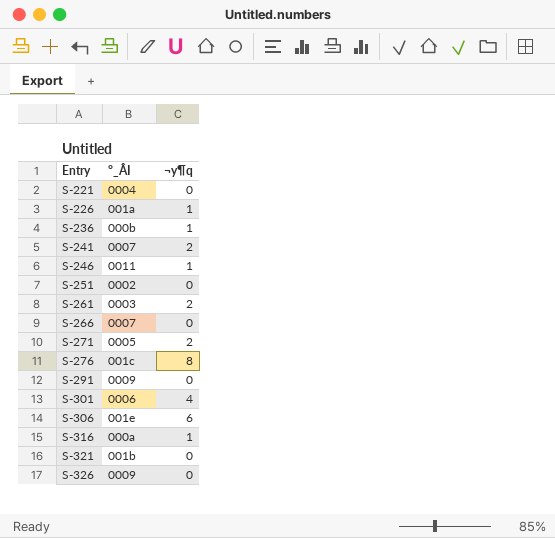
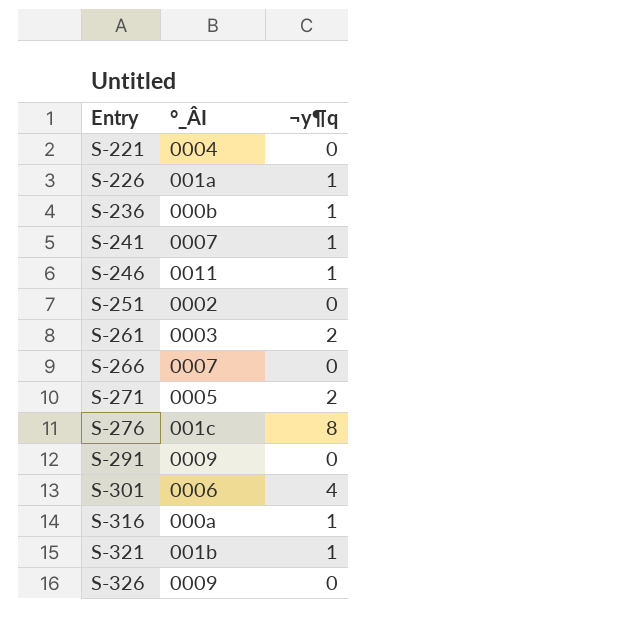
row S-306: 001e | 6 -> none
S-241 | ¬y¶q: 2 -> 1
S-321 | ¬y¶q: 0 -> 1

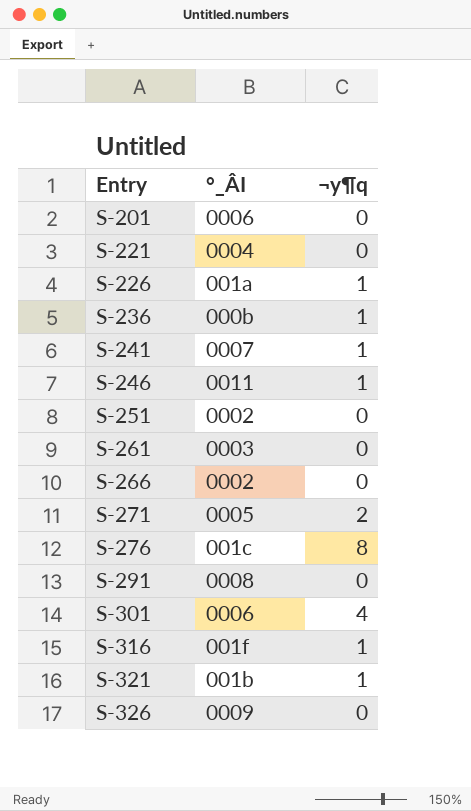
row S-201: none -> 0006 | 0
S-261 | ¬y¶q: 2 -> 0
S-266 | °_ÂI: 0007 -> 0002
S-291 | °_ÂI: 0009 -> 0008
S-316 | °_ÂI: 000a -> 001f

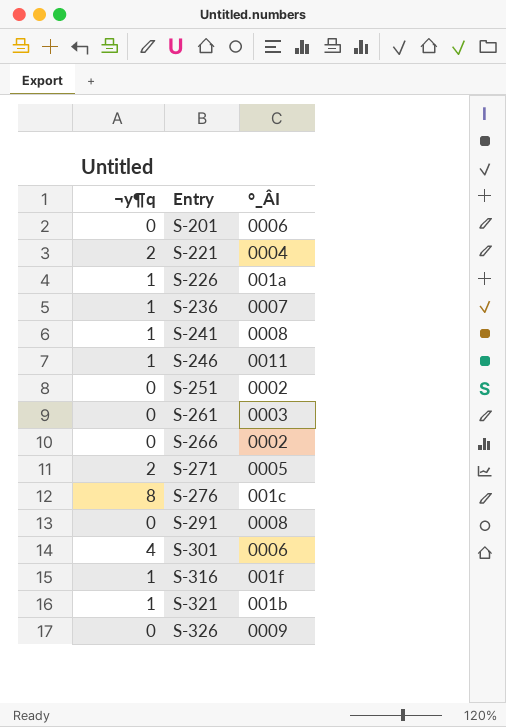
column ¬y¶q | position: 3 -> 1
S-221 | ¬y¶q: 0 -> 2
S-236 | °_ÂI: 000b -> 0007
S-241 | °_ÂI: 0007 -> 0008

